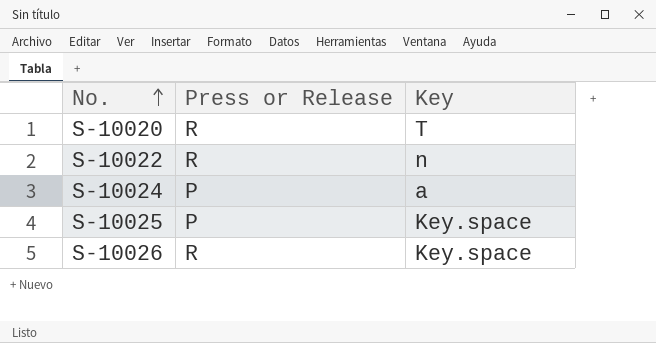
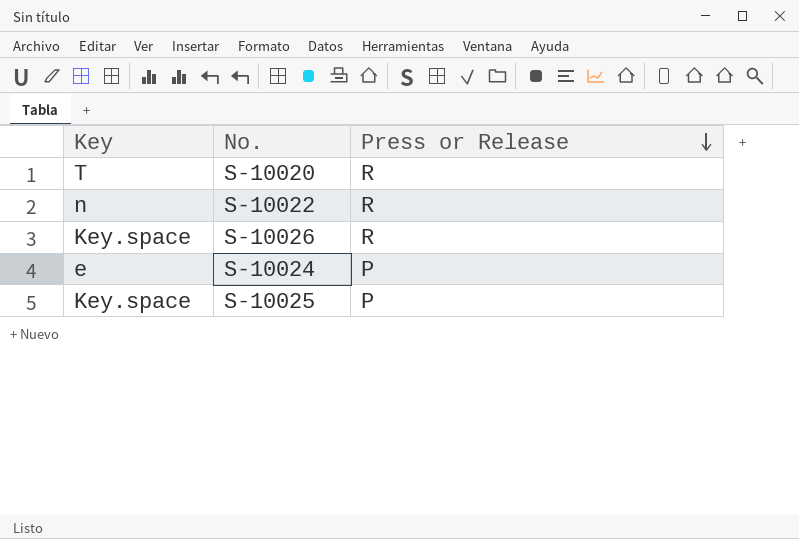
row order: No. ascending -> Press or Release descending
column Key | position: 3 -> 1
S-10024 | Key: a -> e

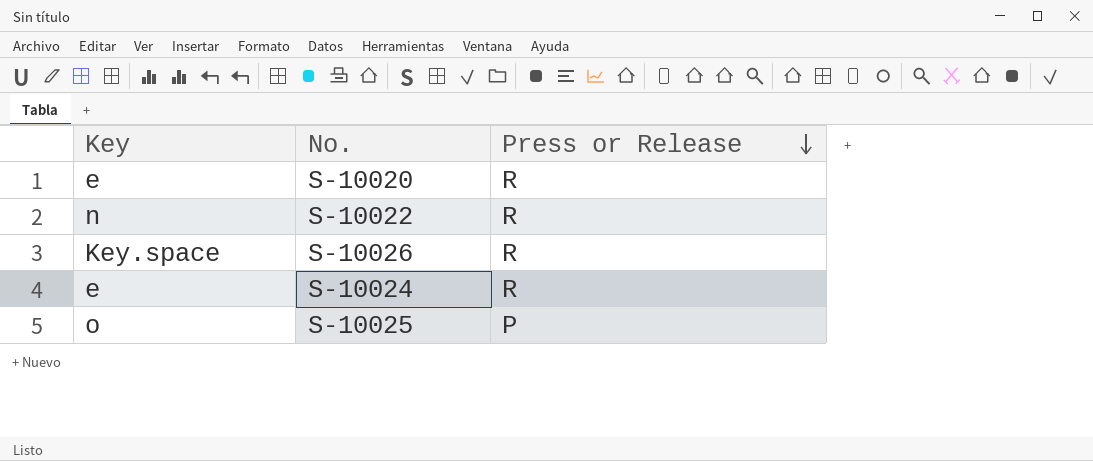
S-10020 | Key: T -> e
S-10024 | Press or Release: P -> R
S-10025 | Key: Key.space -> o

